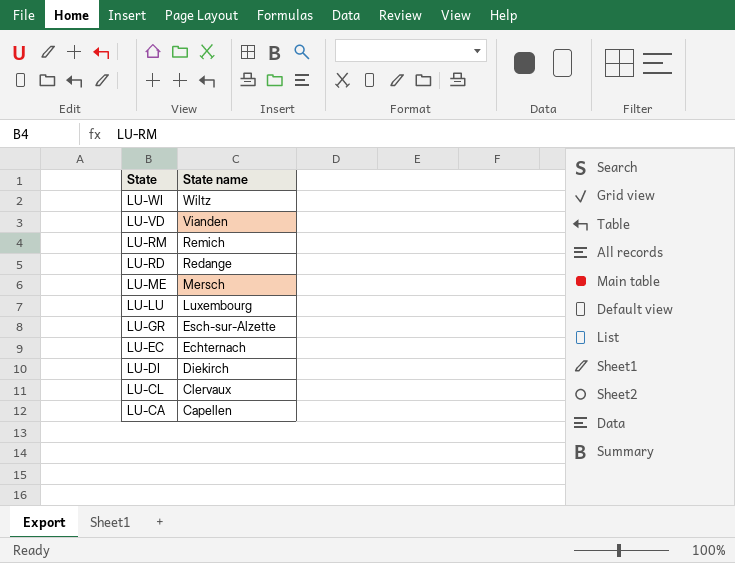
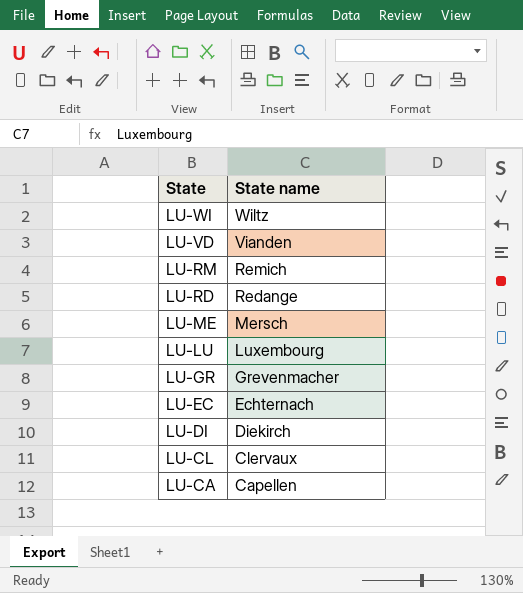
LU-GR | State name: Esch-sur-Alzette -> Grevenmacher

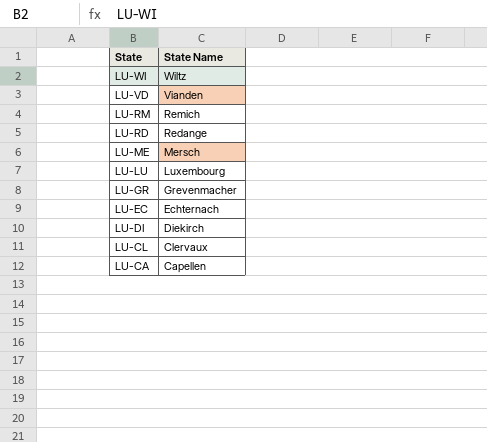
column name: State name -> State Name

